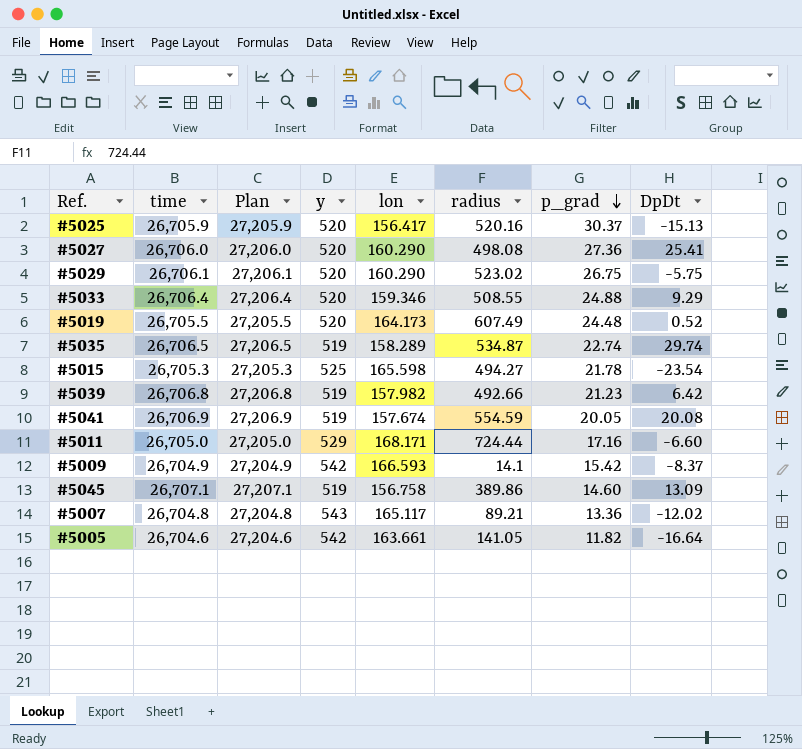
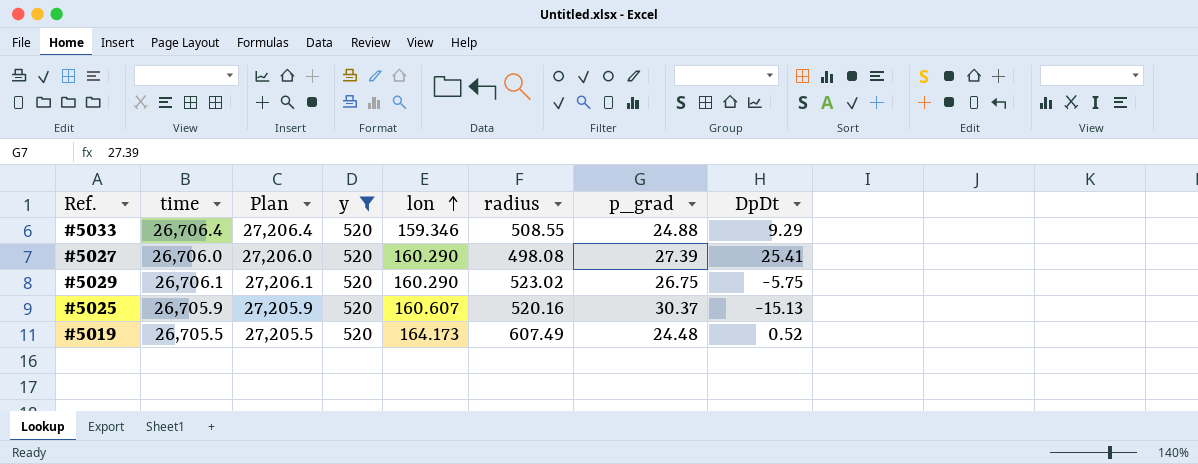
filter: none -> y = 520
row order: p_grad descending -> lon ascending
#5027 | p_grad: 27.36 -> 27.39
#5025 | lon: 156.417 -> 160.607

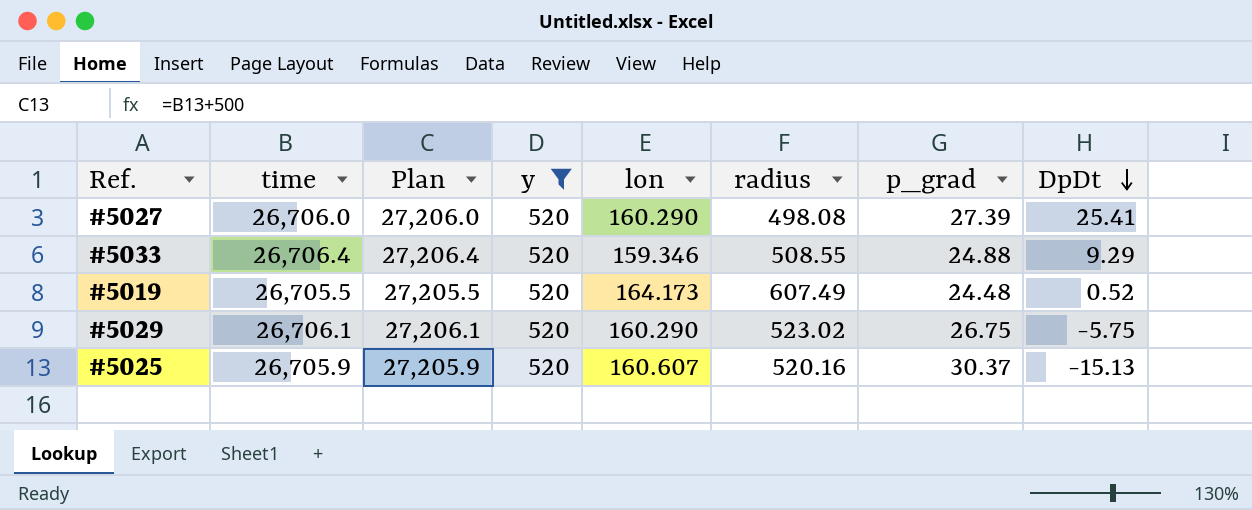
row order: lon ascending -> DpDt descending

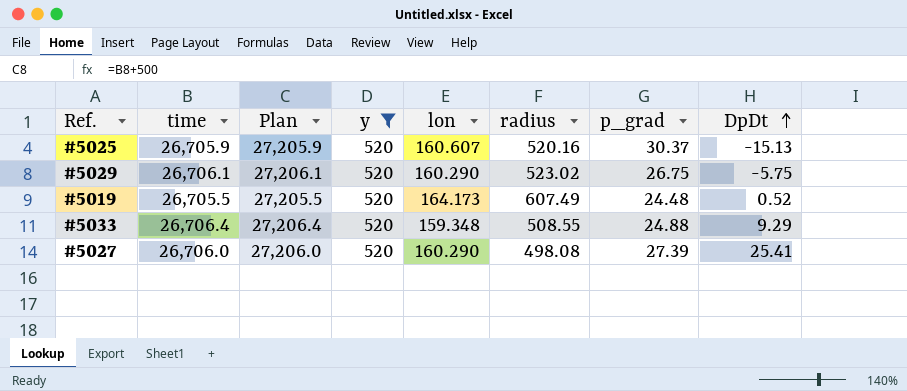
row order: DpDt descending -> DpDt ascending
#5033 | lon: 159.346 -> 159.348

